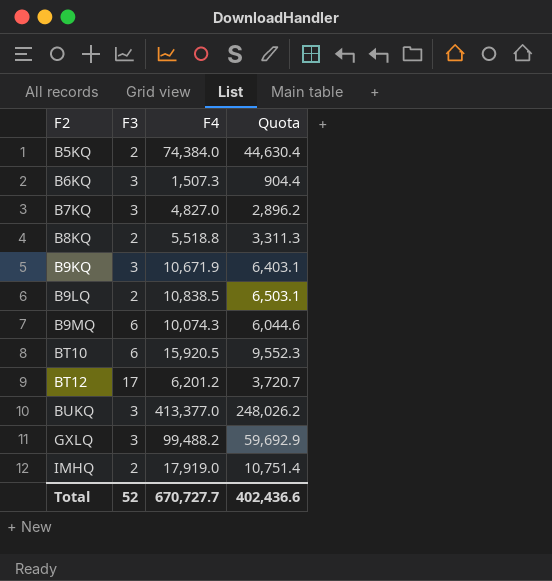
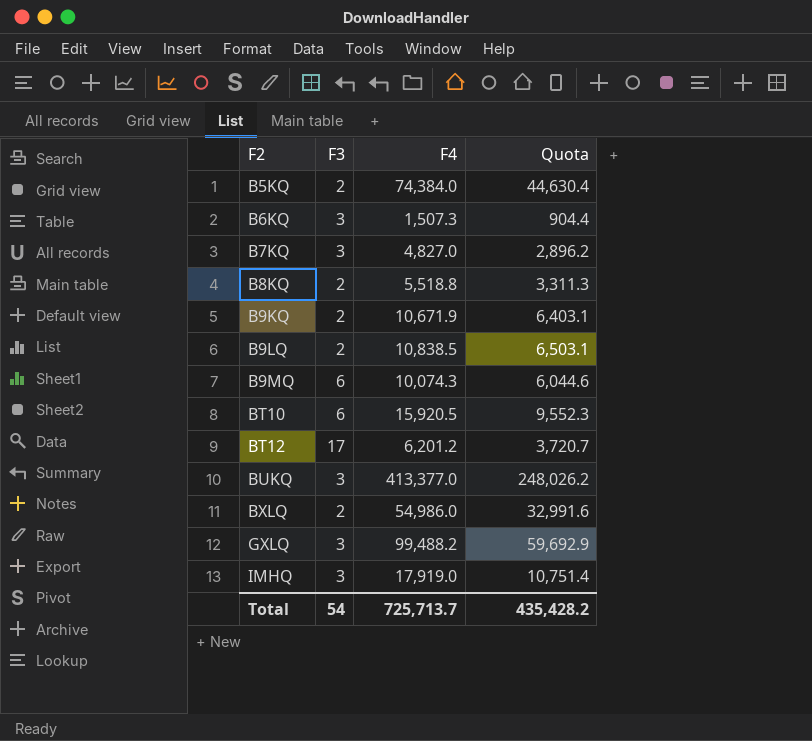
B9KQ | F3: 3 -> 2
row BXLQ: none -> 2 | 54,986.0 | 32,991.6
IMHQ | F3: 2 -> 3
Total | F3: 52 -> 54
Total | F4: 670,727.7 -> 725,713.7
Total | Quota: 402,436.6 -> 435,428.2

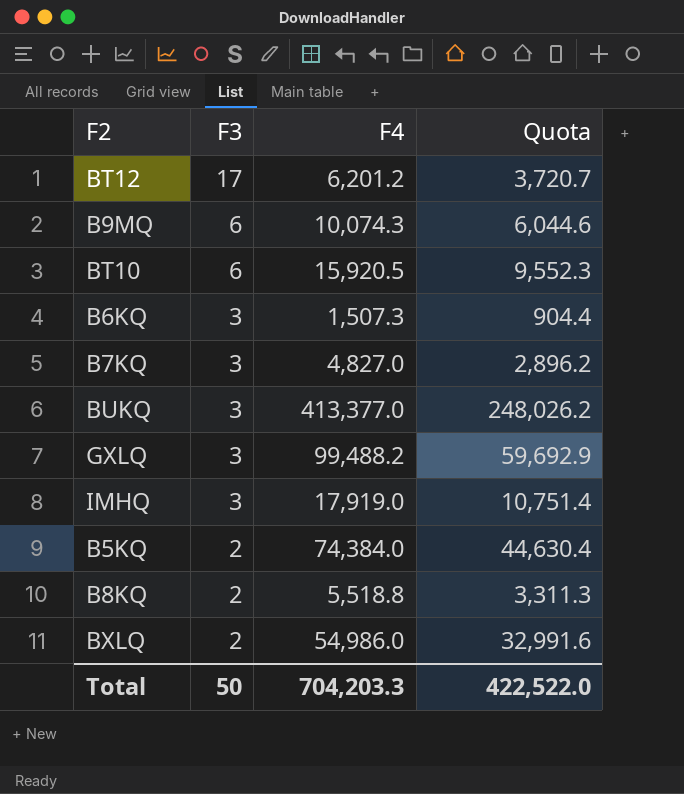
row order: F2 ascending -> F3 descending
row B9KQ: 2 | 10,671.9 | 6,403.1 -> none
row B9LQ: 2 | 10,838.5 | 6,503.1 -> none
Total | F3: 54 -> 50
Total | F4: 725,713.7 -> 704,203.3
Total | Quota: 435,428.2 -> 422,522.0

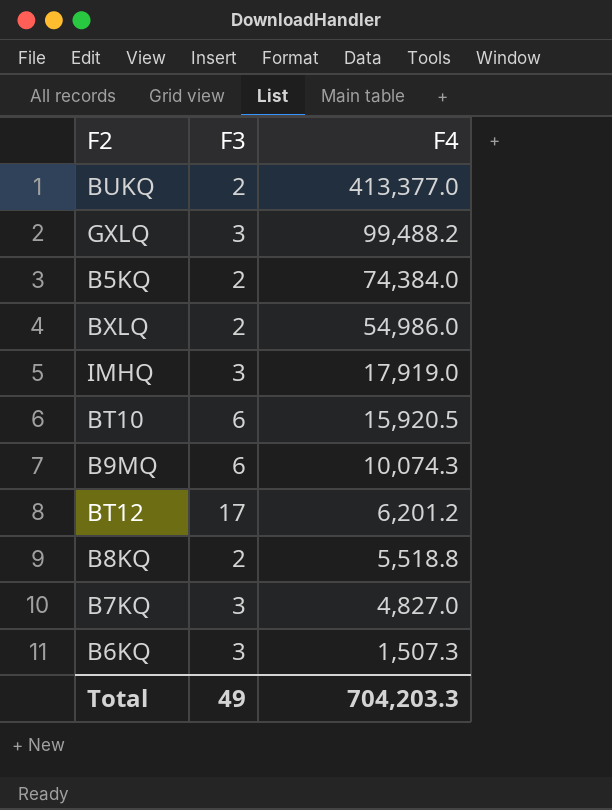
row order: F3 descending -> F4 descending
column Quota | formula: [F4] * 0.6 -> none
BUKQ | F3: 3 -> 2
Total | F3: 50 -> 49

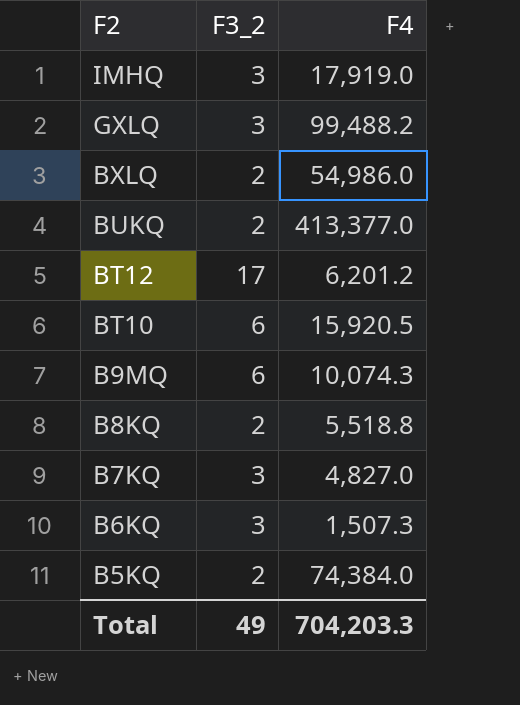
row order: F4 descending -> F2 descending
column name: F3 -> F3_2

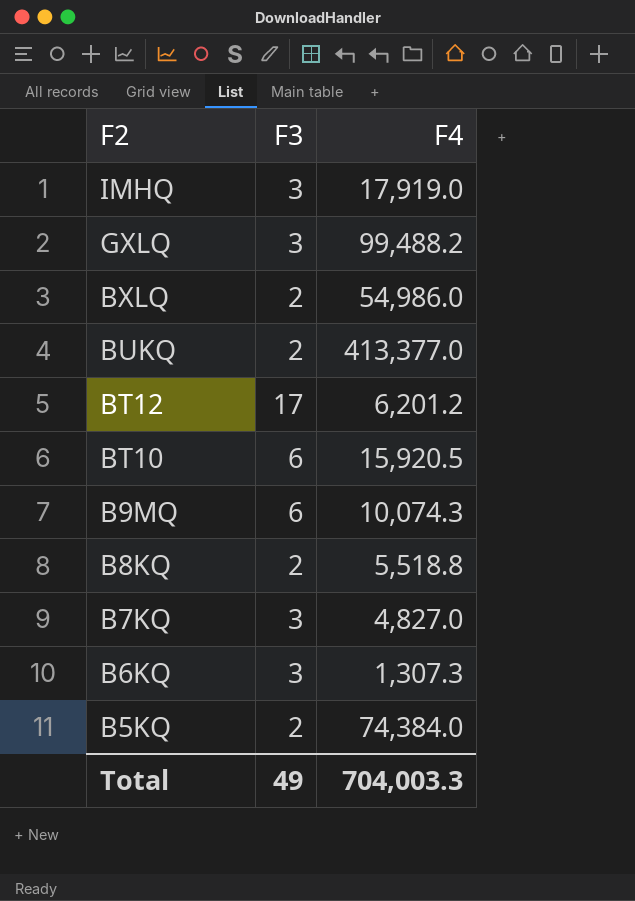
column name: F3_2 -> F3
B6KQ | F4: 1,507.3 -> 1,307.3
Total | F4: 704,203.3 -> 704,003.3

